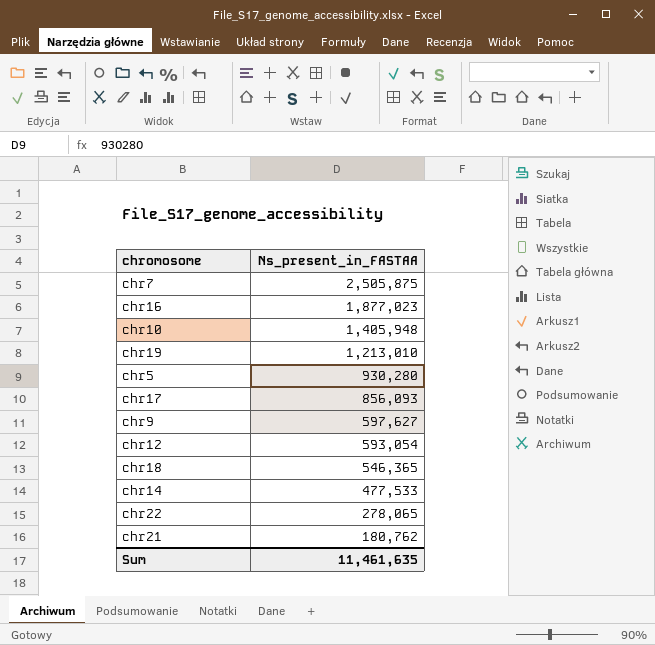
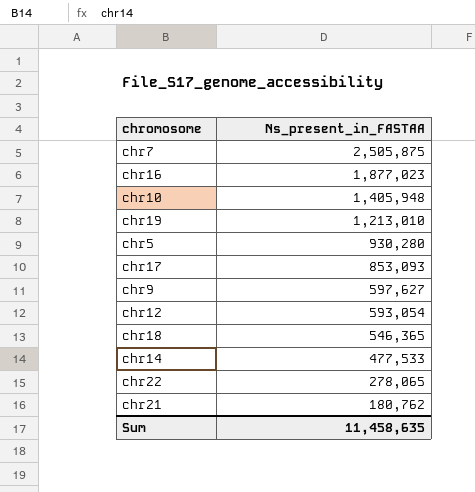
chr17 | Ns_present_in_FASTAA: 856,093 -> 853,093
Sum | Ns_present_in_FASTAA: 11,461,635 -> 11,458,635

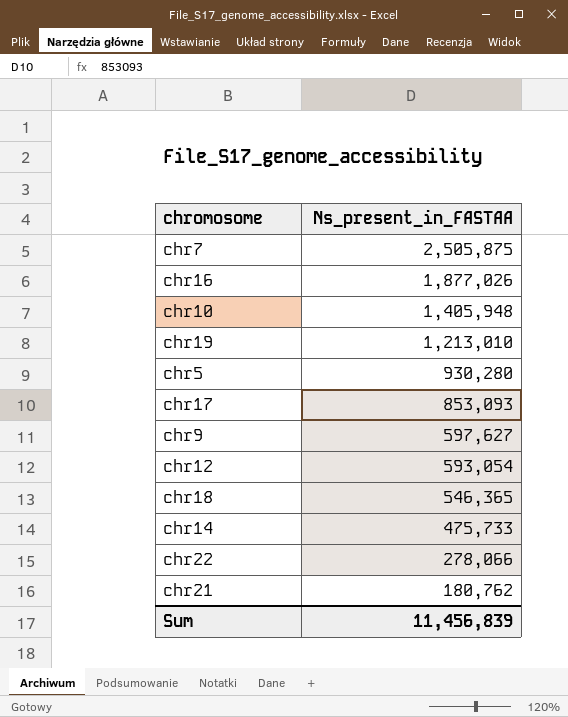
chr16 | Ns_present_in_FASTAA: 1,877,023 -> 1,877,026
chr14 | Ns_present_in_FASTAA: 477,533 -> 475,733
chr22 | Ns_present_in_FASTAA: 278,065 -> 278,066
Sum | Ns_present_in_FASTAA: 11,458,635 -> 11,456,839

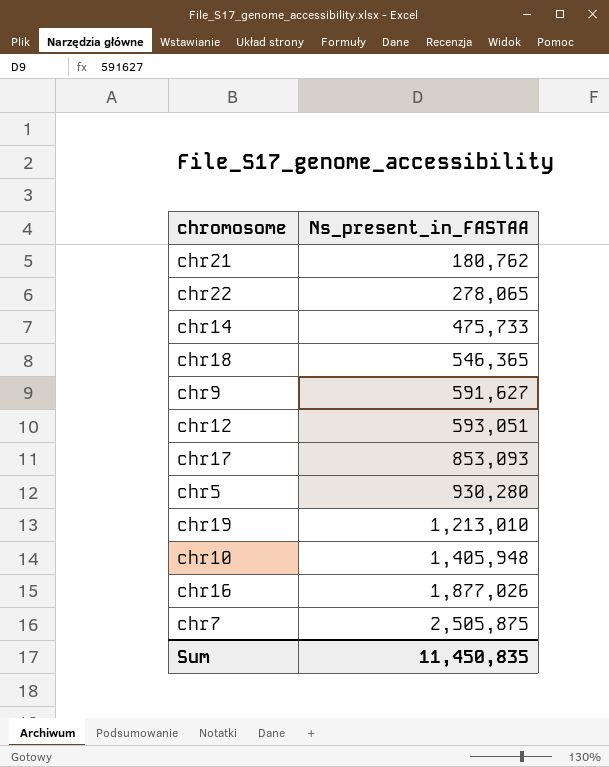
row order: Ns_present_in_FASTAA descending -> Ns_present_in_FASTAA ascending
chr22 | Ns_present_in_FASTAA: 278,066 -> 278,065
chr9 | Ns_present_in_FASTAA: 597,627 -> 591,627
chr12 | Ns_present_in_FASTAA: 593,054 -> 593,051
Sum | Ns_present_in_FASTAA: 11,456,839 -> 11,450,835

